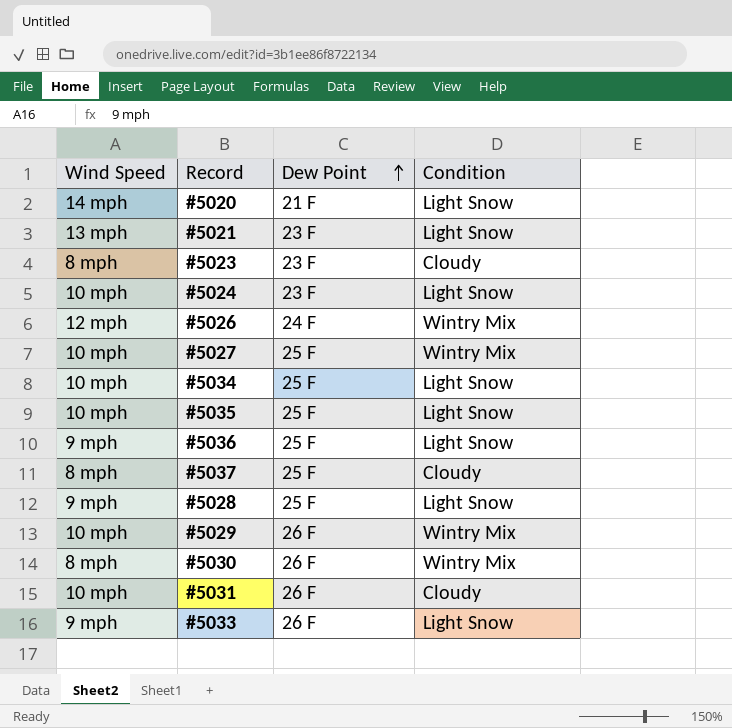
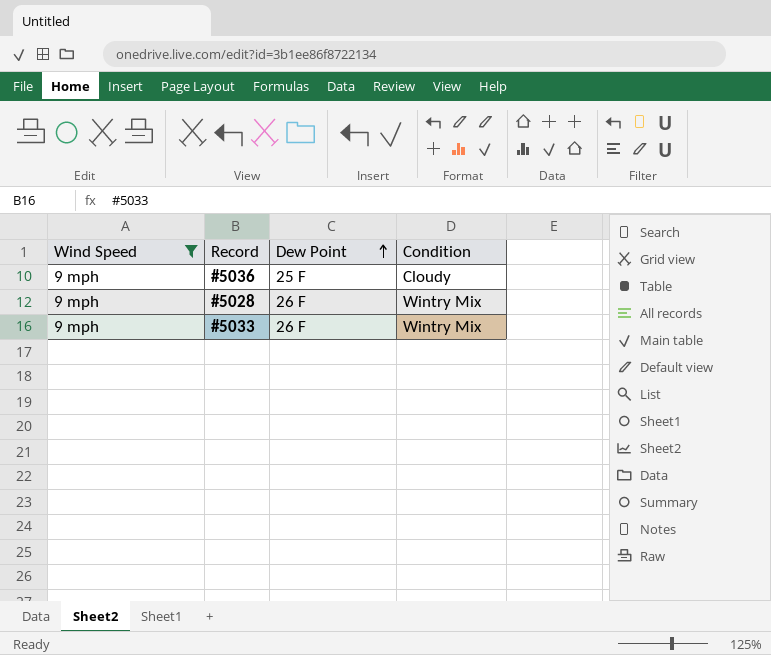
filter: none -> Wind Speed = 9 mph
#5036 | Condition: Light Snow -> Cloudy
#5028 | Dew Point: 25 F -> 26 F
#5028 | Condition: Light Snow -> Wintry Mix
#5033 | Condition: Light Snow -> Wintry Mix

